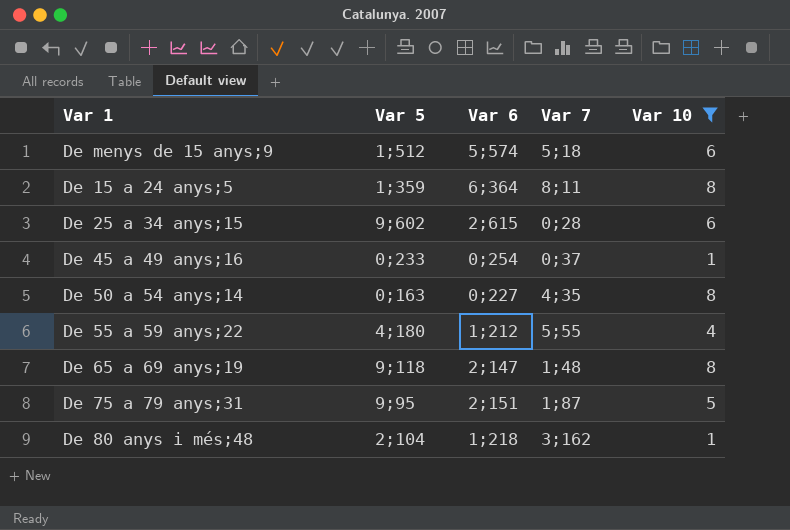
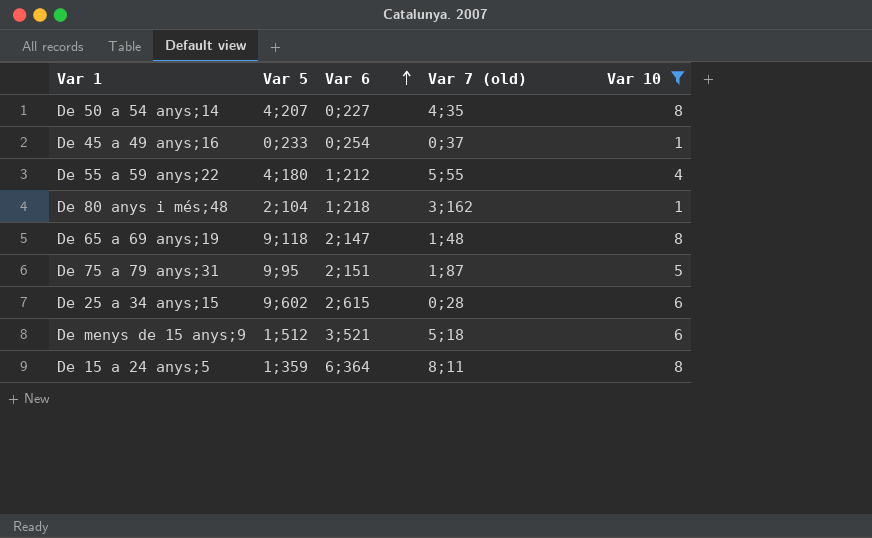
row order: none -> Var 6 ascending
column name: Var 7 -> Var 7 (old)
De 50 a 54 anys;14 | Var 5: 0;163 -> 4;207
De menys de 15 anys;9 | Var 6: 5;574 -> 3;521

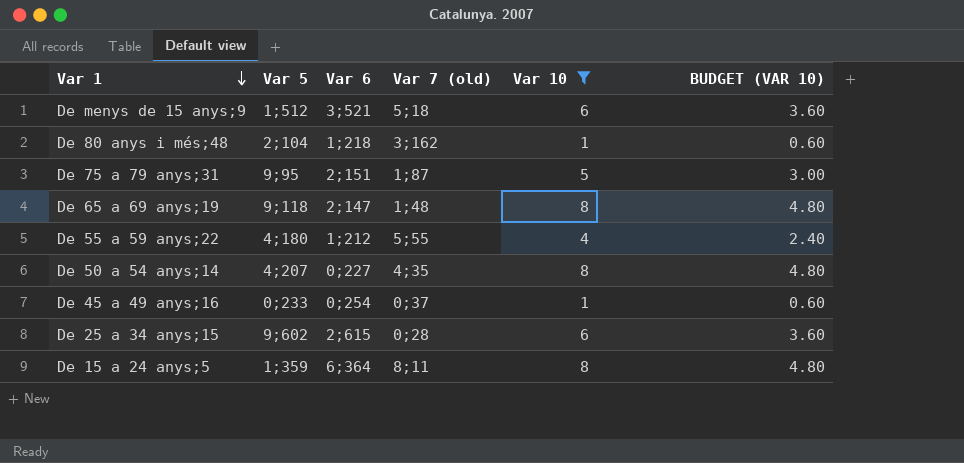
row order: Var 6 ascending -> Var 1 descending
column BUDGET (VAR 10) | formula: none -> [Var 10] * 0.6

